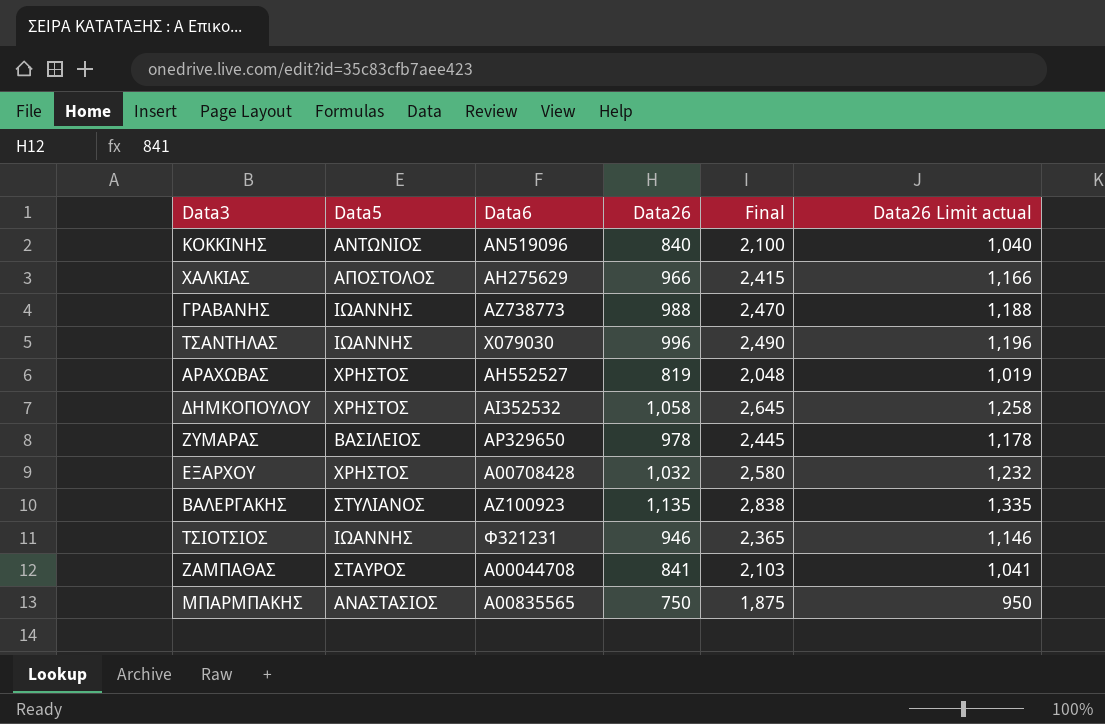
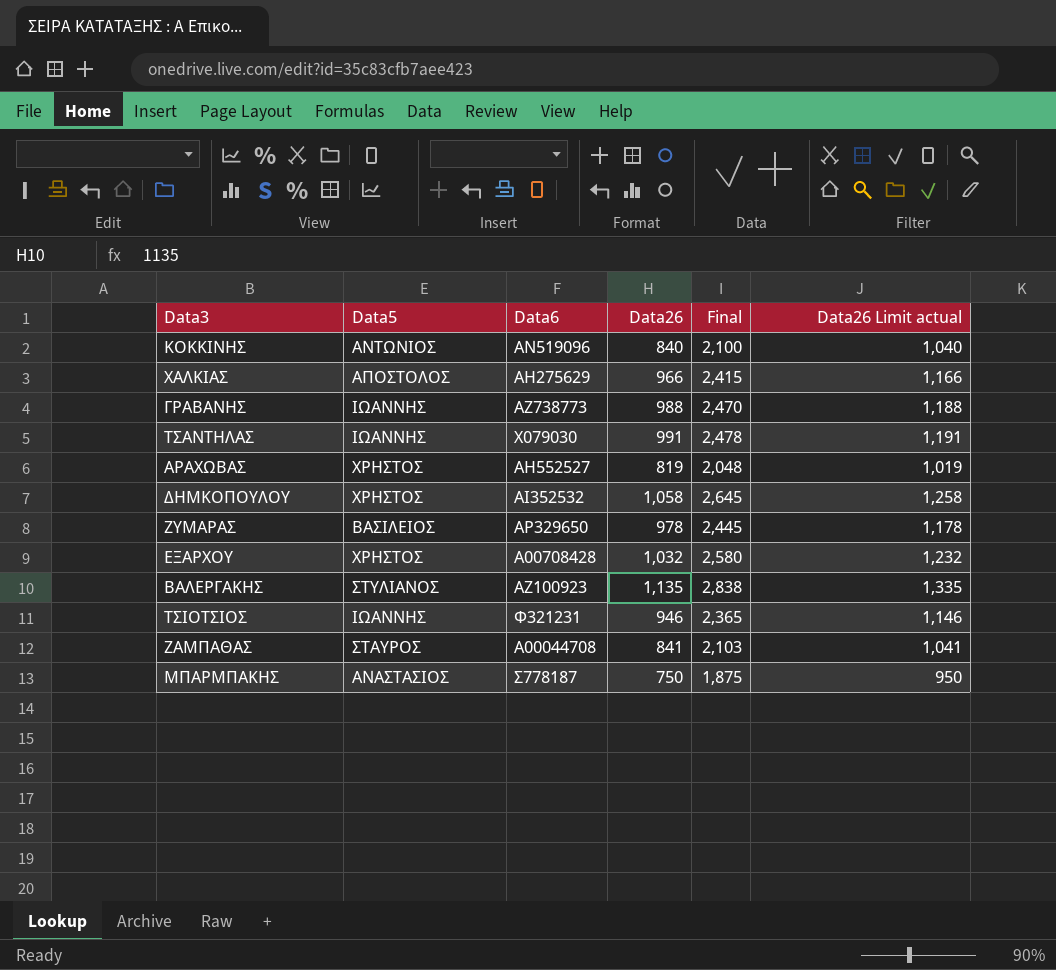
ΤΣΑΝΤΗΛΑΣ | Data26: 996 -> 991
ΤΣΑΝΤΗΛΑΣ | Final: 2,490 -> 2,478
ΤΣΑΝΤΗΛΑΣ | Data26 Limit actual: 1,196 -> 1,191
ΜΠΑΡΜΠΑΚΗΣ | Data6: Α00835565 -> Σ778187

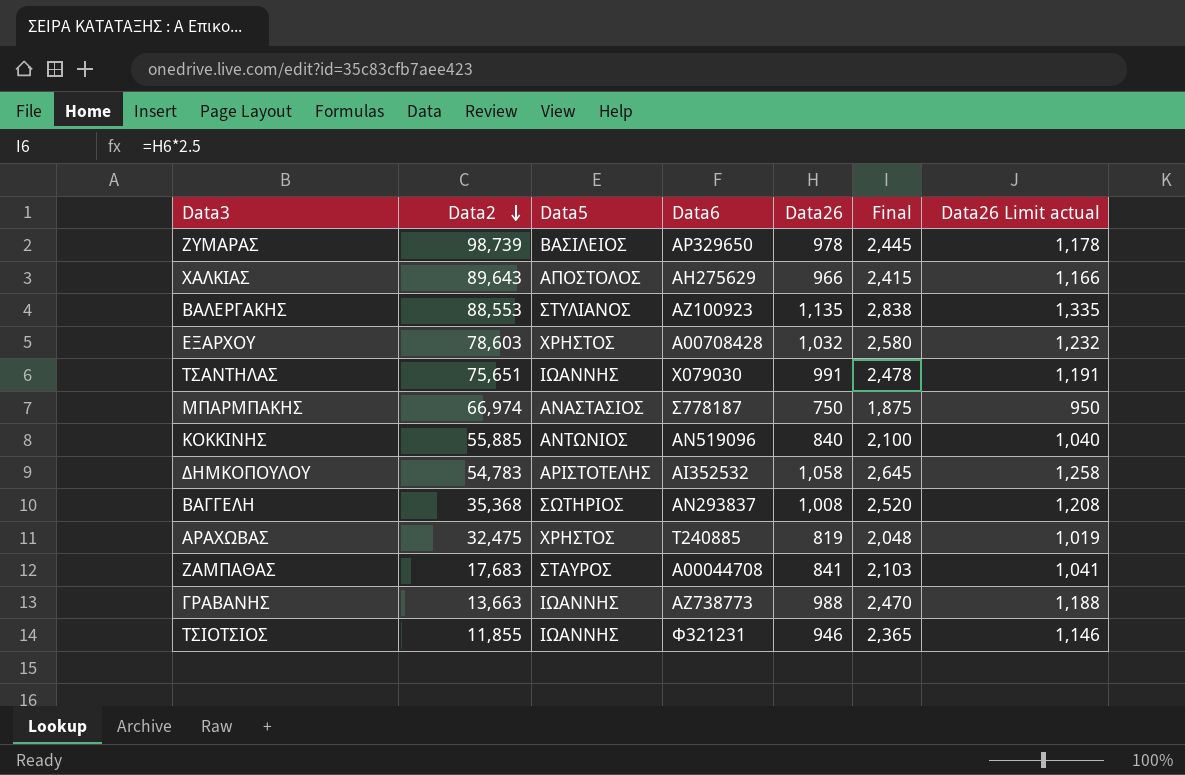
row order: none -> Data2 descending
column Data2 | position: none -> 2
ΔΗΜΚΟΠΟΥΛΟΥ | Data5: ΧΡΗΣΤΟΣ -> ΑΡΙΣΤΟΤΕΛΗΣ
row ΒΑΓΓΕΛΗ: none -> 35,368 | ΣΩΤΗΡΙΟΣ | ΑΝ293837 | 1,008 | 2,520 | 1,208
ΑΡΑΧΩΒΑΣ | Data6: ΑΗ552527 -> Τ240885

